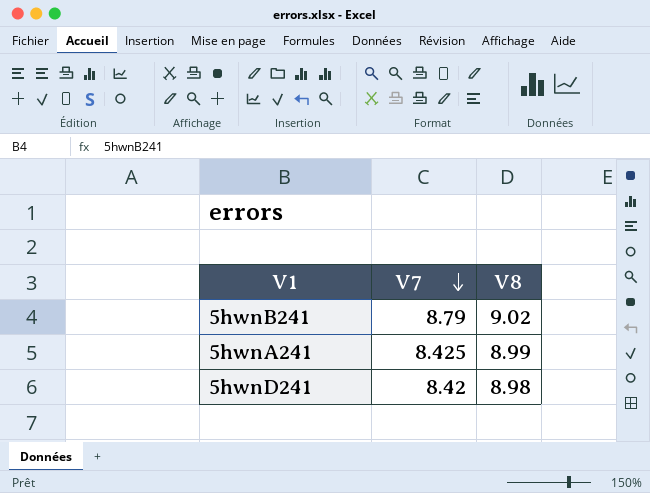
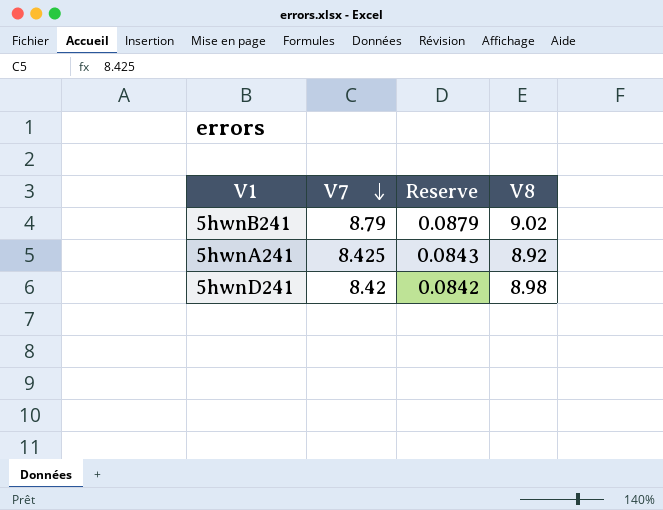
column Reserve | formula: none -> [V7] * 0.01
5hwnA241 | V8: 8.99 -> 8.92

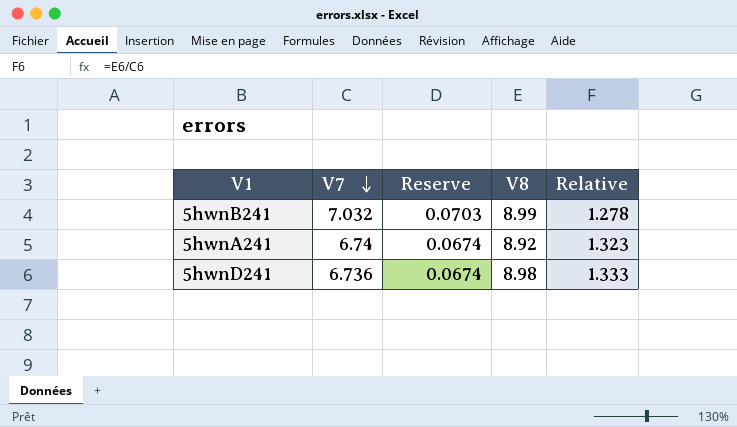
column Relative | formula: none -> [V8] / [V7]
5hwnB241 | V7: 8.79 -> 7.032
5hwnB241 | Reserve: 0.0879 -> 0.0703
5hwnB241 | V8: 9.02 -> 8.99
5hwnA241 | V7: 8.425 -> 6.74
5hwnA241 | Reserve: 0.0843 -> 0.0674
5hwnD241 | V7: 8.42 -> 6.736
5hwnD241 | Reserve: 0.0842 -> 0.0674

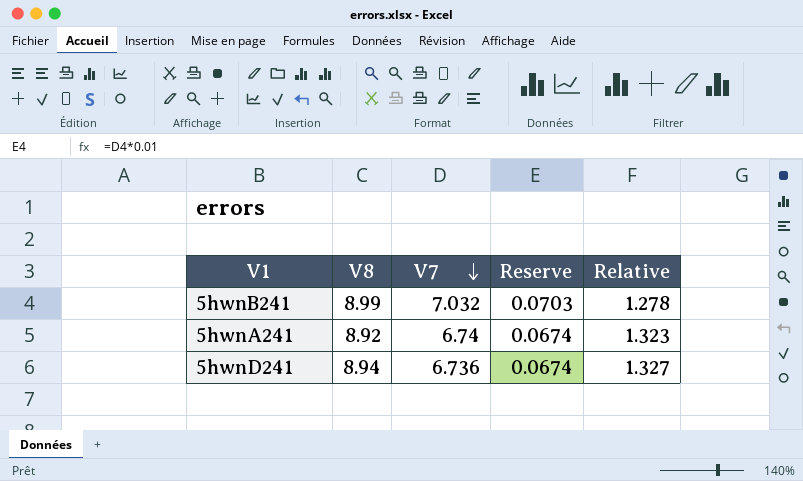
column V8 | position: 4 -> 2
5hwnD241 | V8: 8.98 -> 8.94
5hwnD241 | Relative: 1.333 -> 1.327

